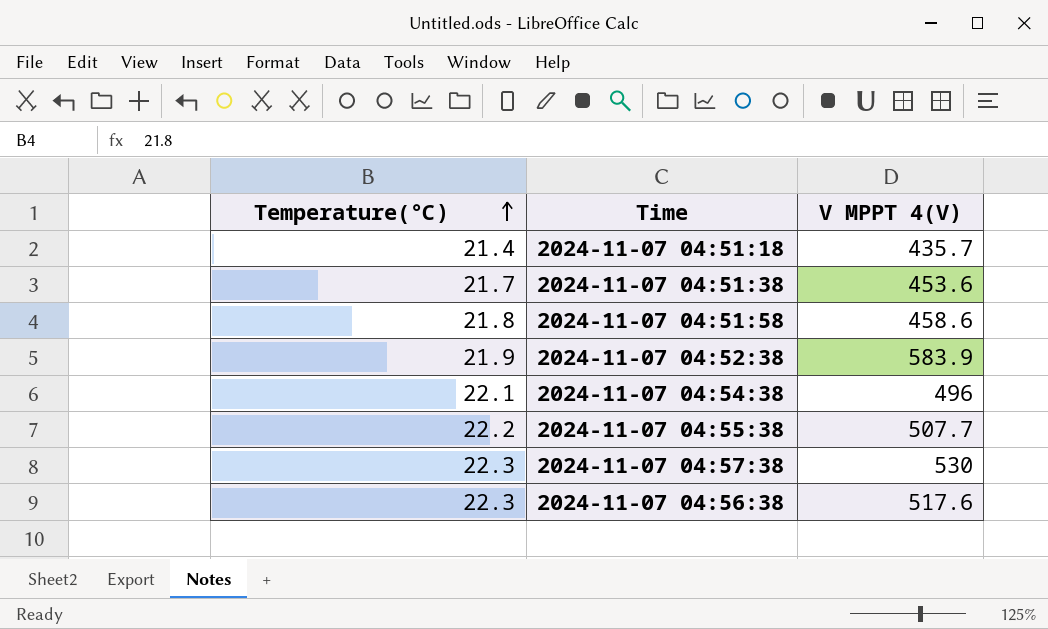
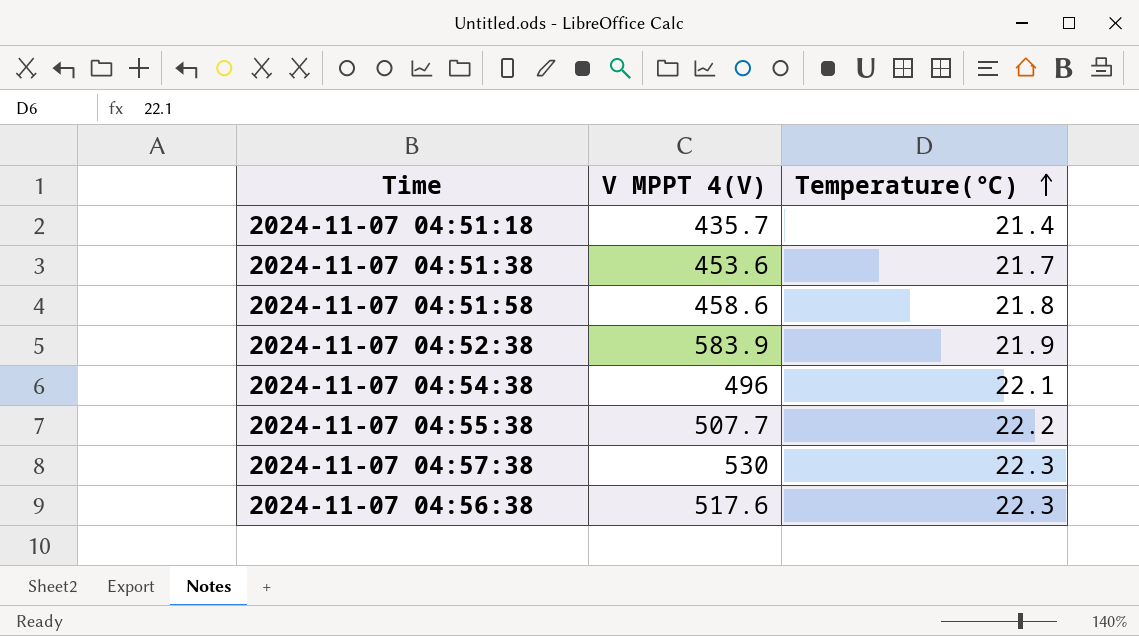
column Temperature(℃) | position: 1 -> 3

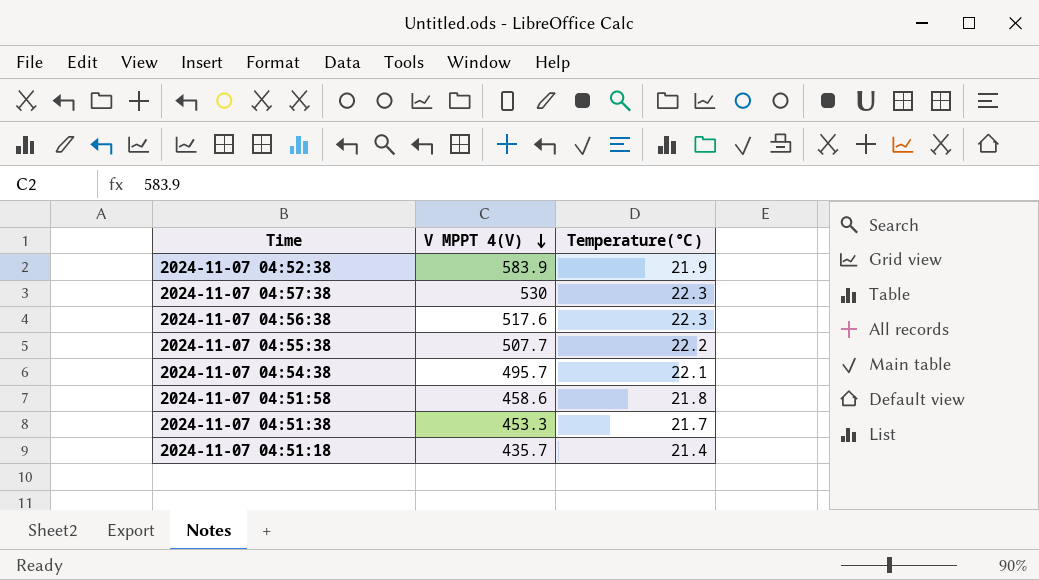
row order: Temperature(℃) ascending -> V MPPT 4(V) descending
2024-11-07 04:54:38 | V MPPT 4(V): 496 -> 495.7
2024-11-07 04:51:38 | V MPPT 4(V): 453.6 -> 453.3

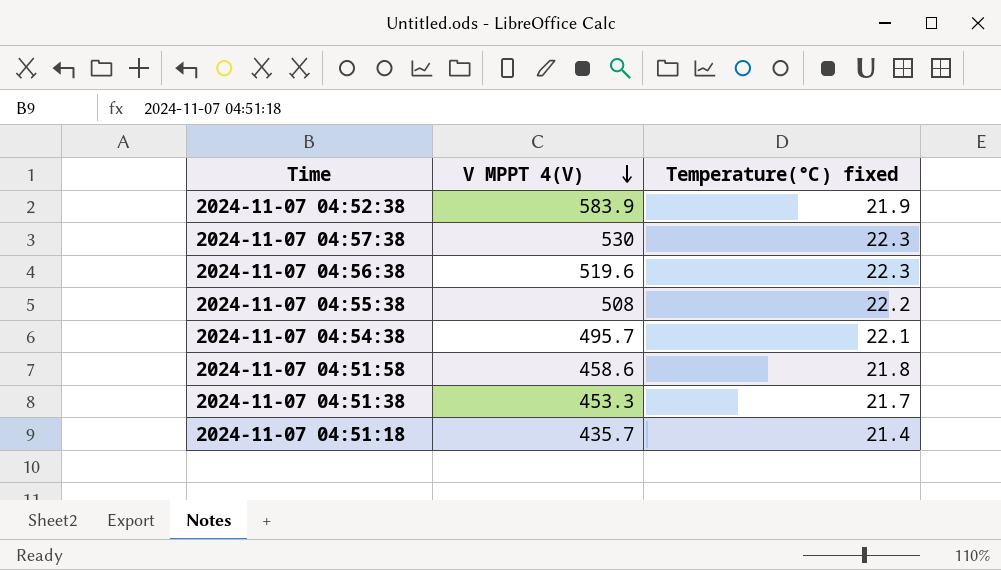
column name: Temperature(℃) -> Temperature(℃) fixed
2024-11-07 04:56:38 | V MPPT 4(V): 517.6 -> 519.6
2024-11-07 04:55:38 | V MPPT 4(V): 507.7 -> 508

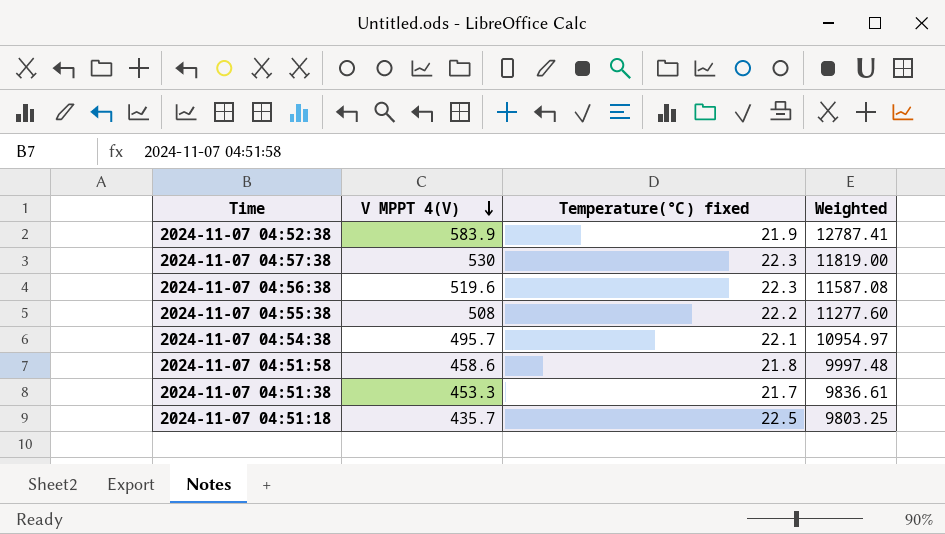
column Weighted | formula: none -> [V MPPT 4(V)] * [Temperature(℃) fixed]
2024-11-07 04:51:18 | Temperature(℃) fixed: 21.4 -> 22.5

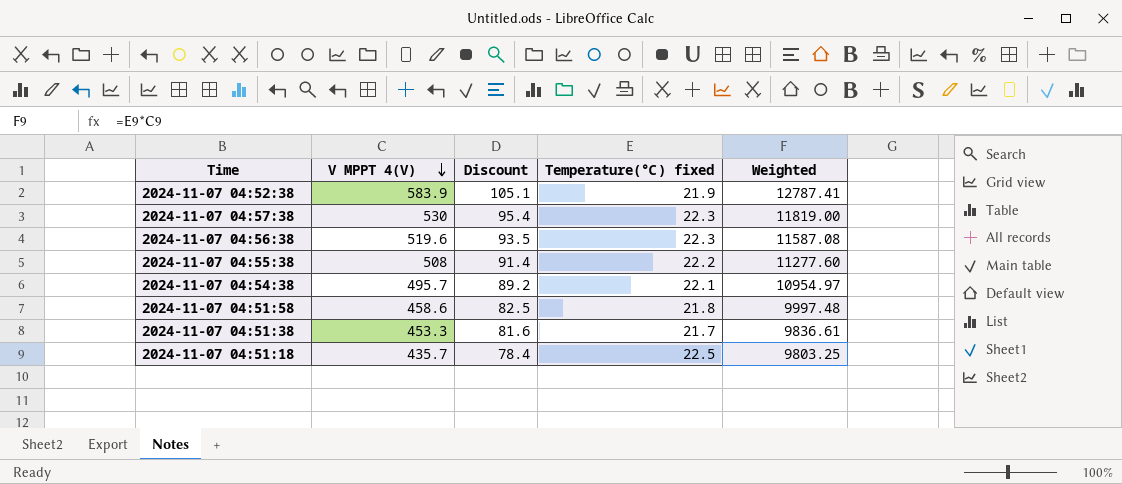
column Discount | formula: none -> [V MPPT 4(V)] * 0.18

